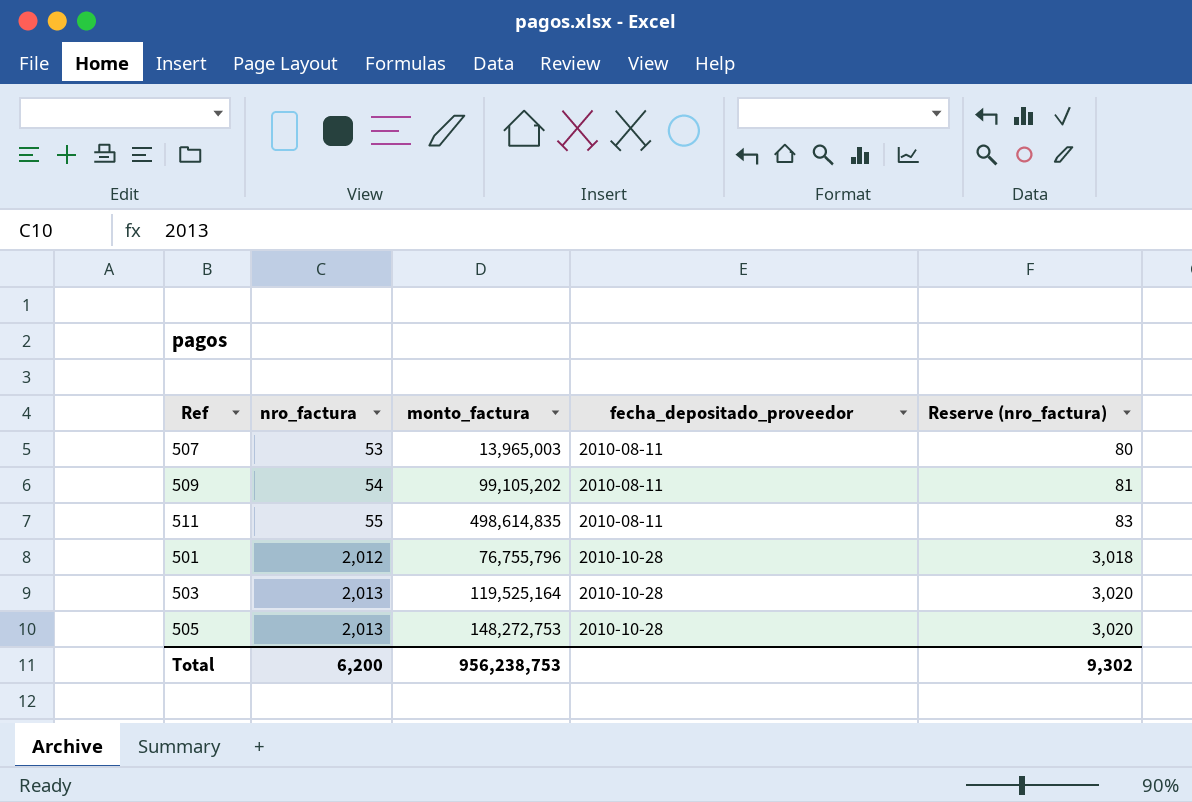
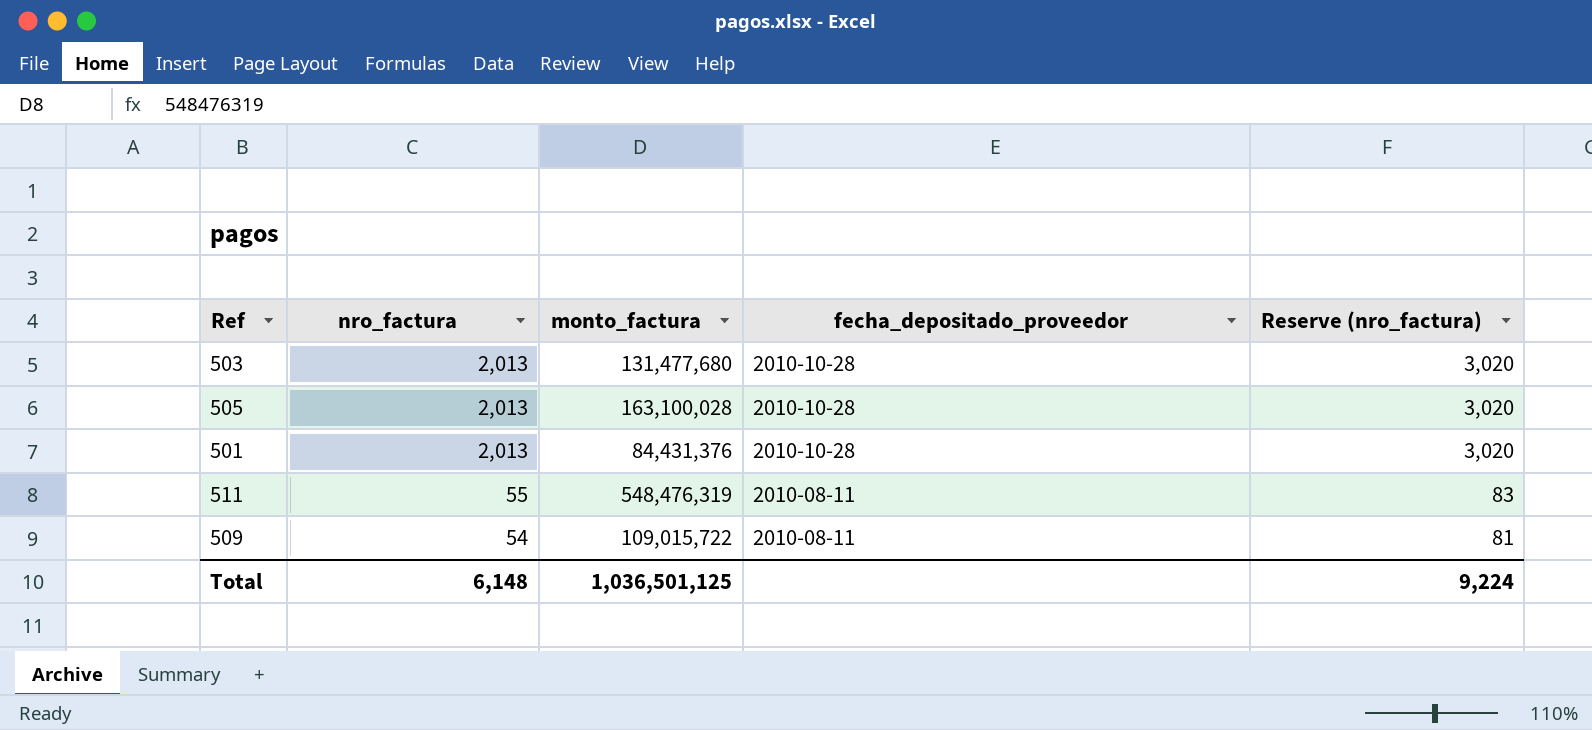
row order: nro_factura ascending -> nro_factura descending
row 507: 53 | 13,965,003 | 2010-08-11 | 80 -> none
503 | monto_factura: 119,525,164 -> 131,477,680
505 | monto_factura: 148,272,753 -> 163,100,028
501 | nro_factura: 2,012 -> 2,013
501 | monto_factura: 76,755,796 -> 84,431,376
501 | Reserve (nro_factura): 3,018 -> 3,020
511 | monto_factura: 498,614,835 -> 548,476,319
509 | monto_factura: 99,105,202 -> 109,015,722
Total | nro_factura: 6,200 -> 6,148
Total | monto_factura: 956,238,753 -> 1,036,501,125
Total | Reserve (nro_factura): 9,302 -> 9,224

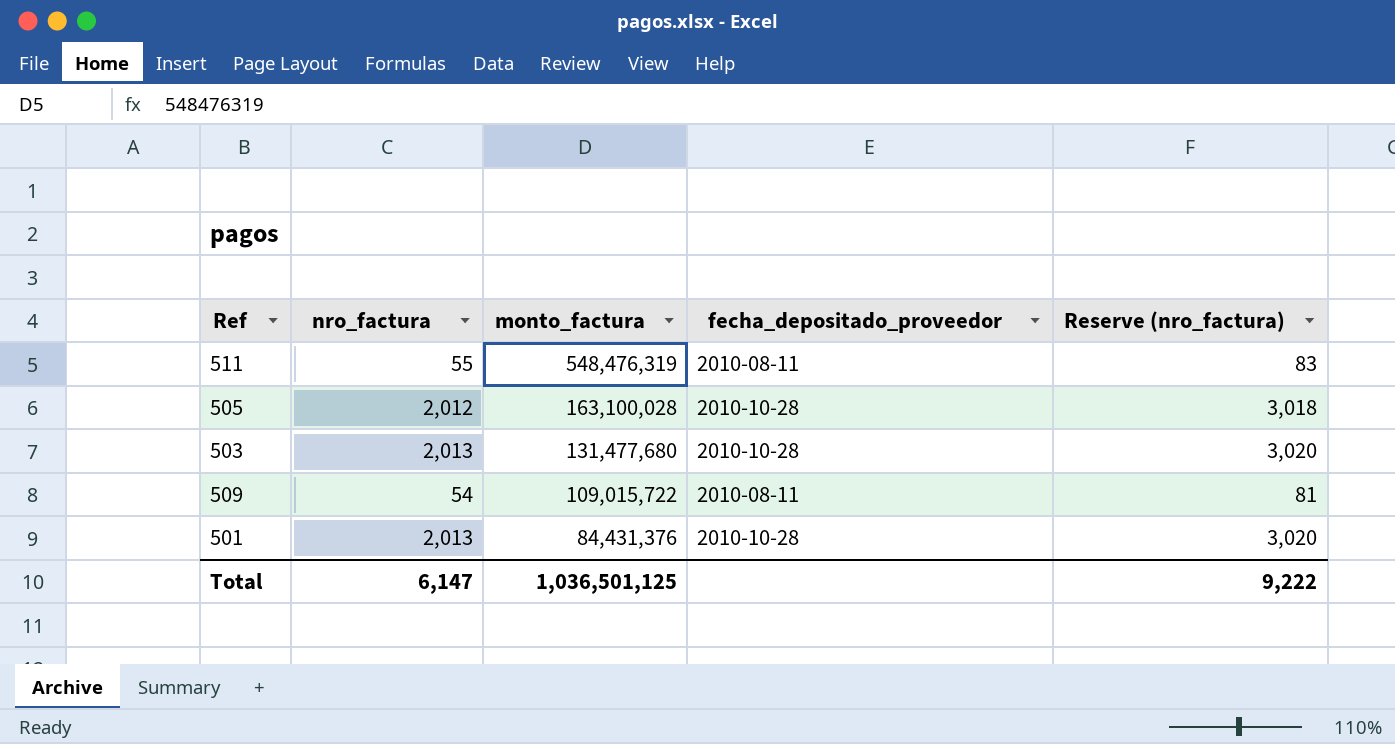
row order: nro_factura descending -> monto_factura descending
505 | nro_factura: 2,013 -> 2,012
505 | Reserve (nro_factura): 3,020 -> 3,018
Total | nro_factura: 6,148 -> 6,147
Total | Reserve (nro_factura): 9,224 -> 9,222

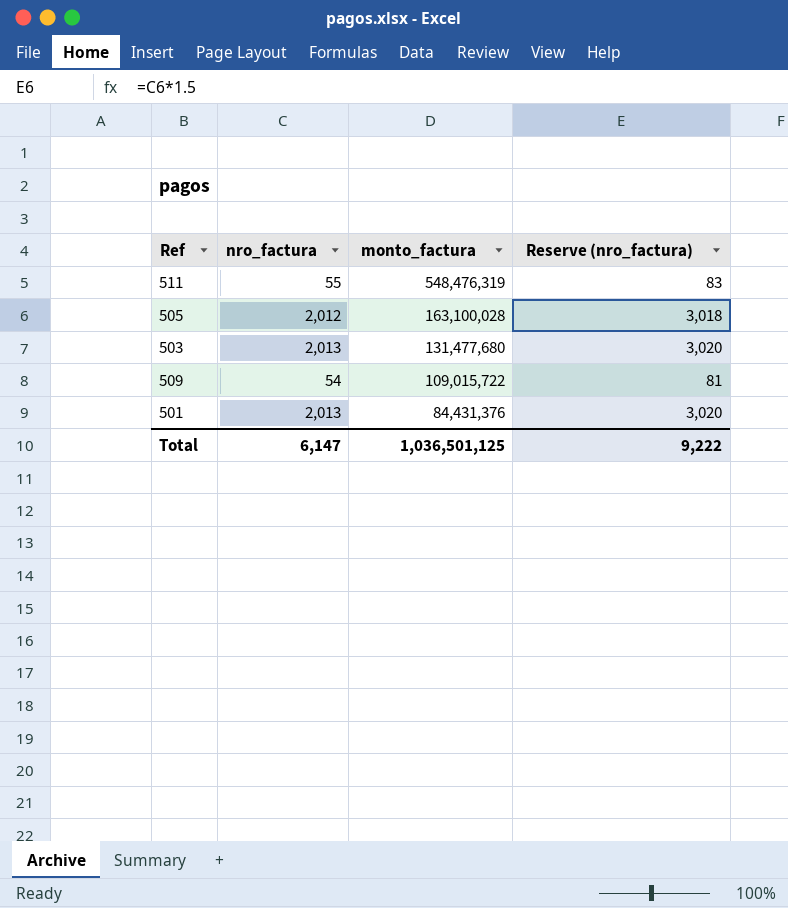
column fecha_depositado_proveedor | position: 4 -> none

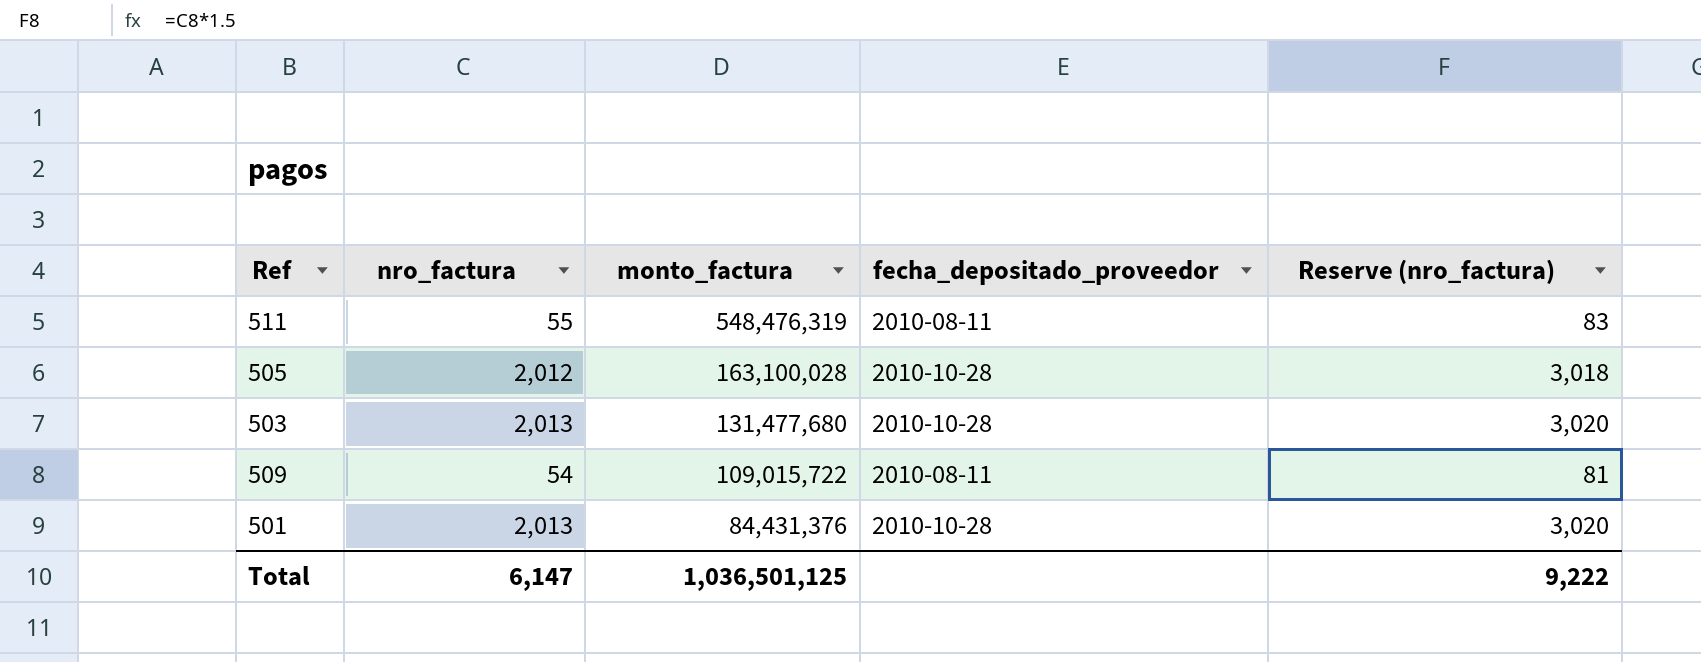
column fecha_depositado_proveedor | position: none -> 4

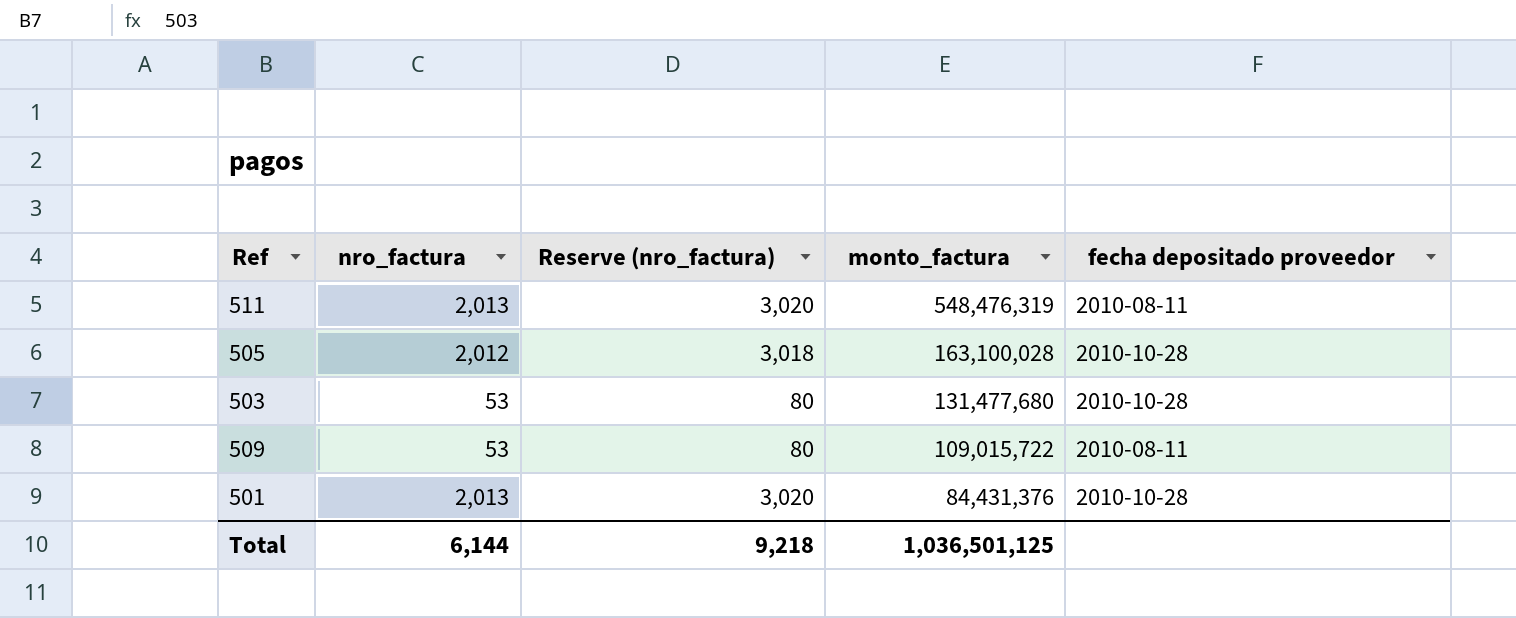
column Reserve (nro_factura) | position: 5 -> 3
column name: fecha_depositado_proveedor -> fecha depositado proveedor
511 | nro_factura: 55 -> 2,013
511 | Reserve (nro_factura): 83 -> 3,020
503 | nro_factura: 2,013 -> 53
503 | Reserve (nro_factura): 3,020 -> 80
509 | nro_factura: 54 -> 53
509 | Reserve (nro_factura): 81 -> 80
Total | nro_factura: 6,147 -> 6,144
Total | Reserve (nro_factura): 9,222 -> 9,218

